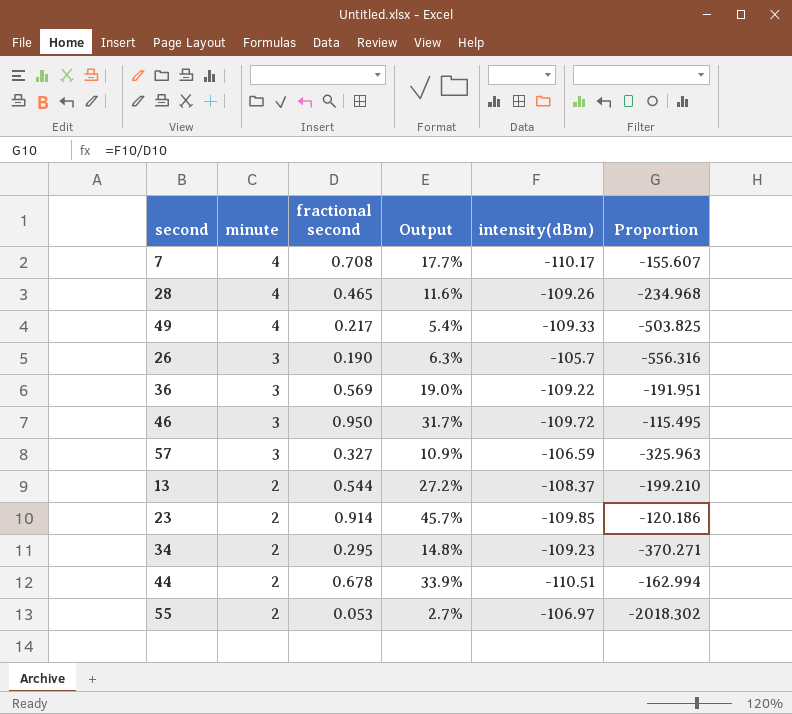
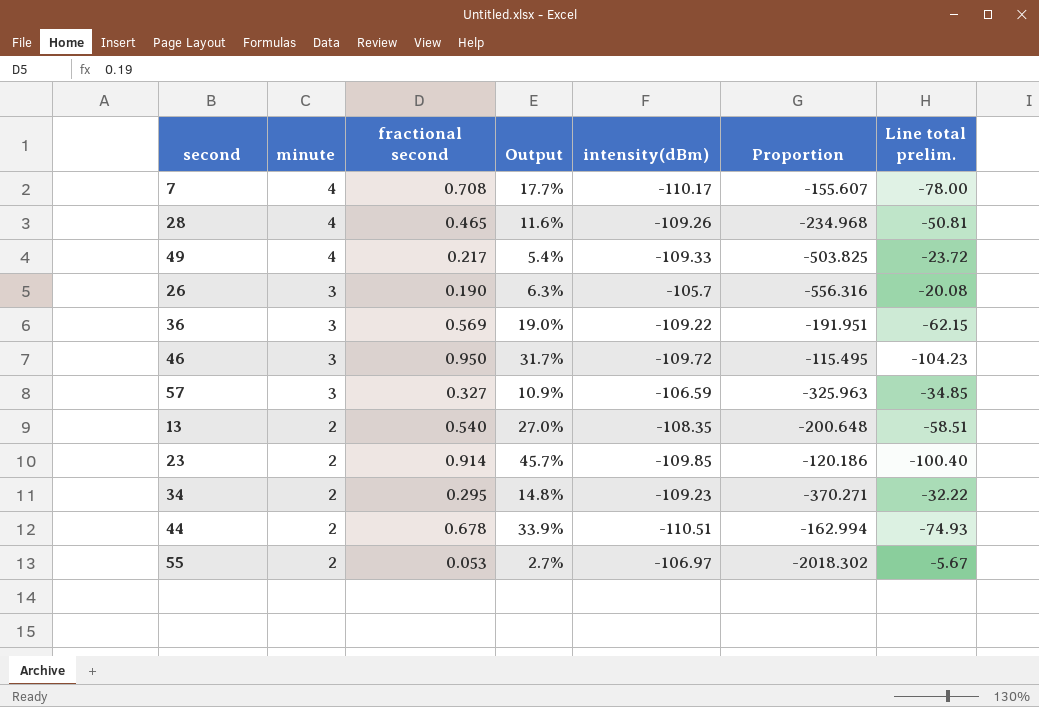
column Line total prelim. | formula: none -> [fractional second] * [intensity(dBm)]
13 | fractional second: 0.544 -> 0.540
13 | Output: 27.2% -> 27.0%
13 | intensity(dBm): -108.37 -> -108.35
13 | Proportion: -199.210 -> -200.648

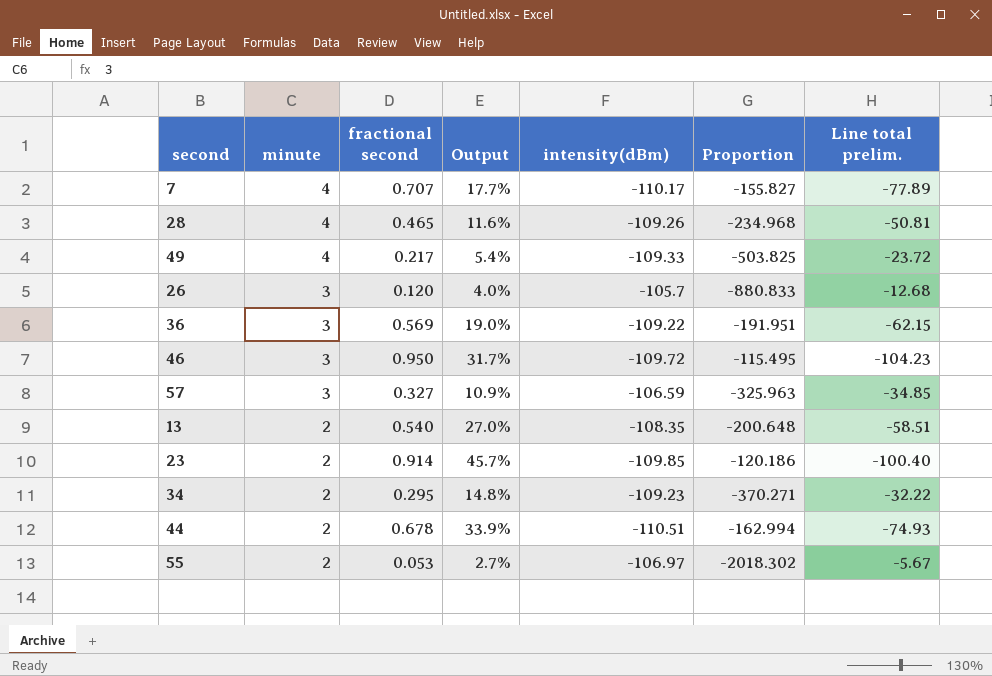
7 | fractional second: 0.708 -> 0.707
7 | Proportion: -155.607 -> -155.827
7 | Line total prelim.: -78.00 -> -77.89
26 | fractional second: 0.190 -> 0.120
26 | Output: 6.3% -> 4.0%
26 | Proportion: -556.316 -> -880.833
26 | Line total prelim.: -20.08 -> -12.68

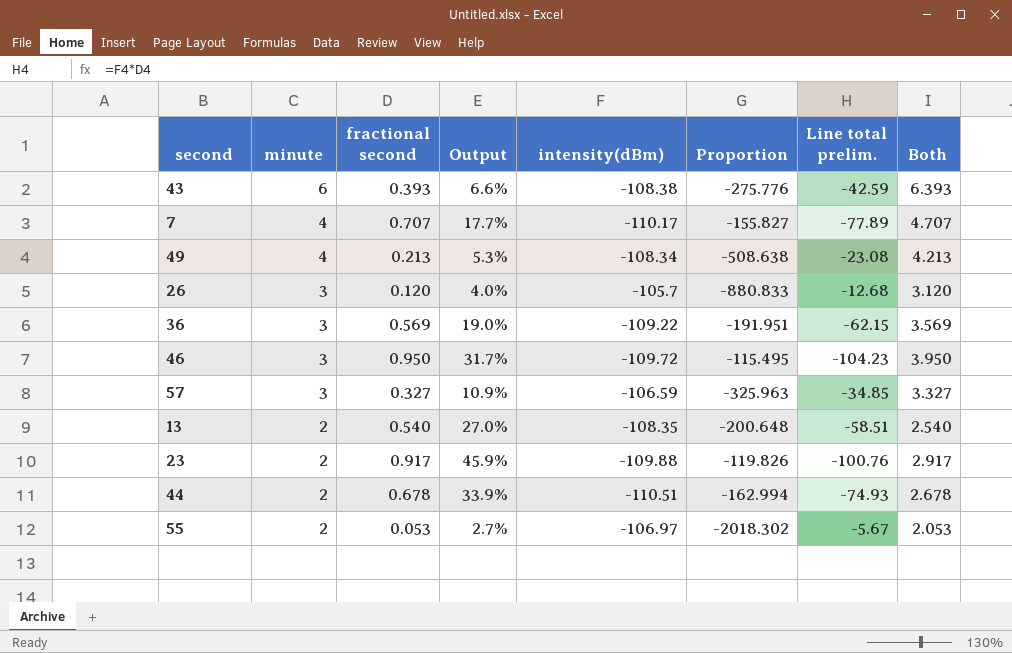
column Both | formula: none -> [minute] + [fractional second]
row 28: 4 | 0.465 | 11.6% | -109.26 | -234.968 | -50.81 -> none
row 34: 2 | 0.295 | 14.8% | -109.23 | -370.271 | -32.22 -> none
row 43: none -> 6 | 0.393 | 6.6% | -108.38 | -275.776 | -42.59 | 6.393
49 | fractional second: 0.217 -> 0.213
49 | Output: 5.4% -> 5.3%
49 | intensity(dBm): -109.33 -> -108.34
49 | Proportion: -503.825 -> -508.638
49 | Line total prelim.: -23.72 -> -23.08
23 | fractional second: 0.914 -> 0.917
23 | Output: 45.7% -> 45.9%
23 | intensity(dBm): -109.85 -> -109.88
23 | Proportion: -120.186 -> -119.826
23 | Line total prelim.: -100.40 -> -100.76

